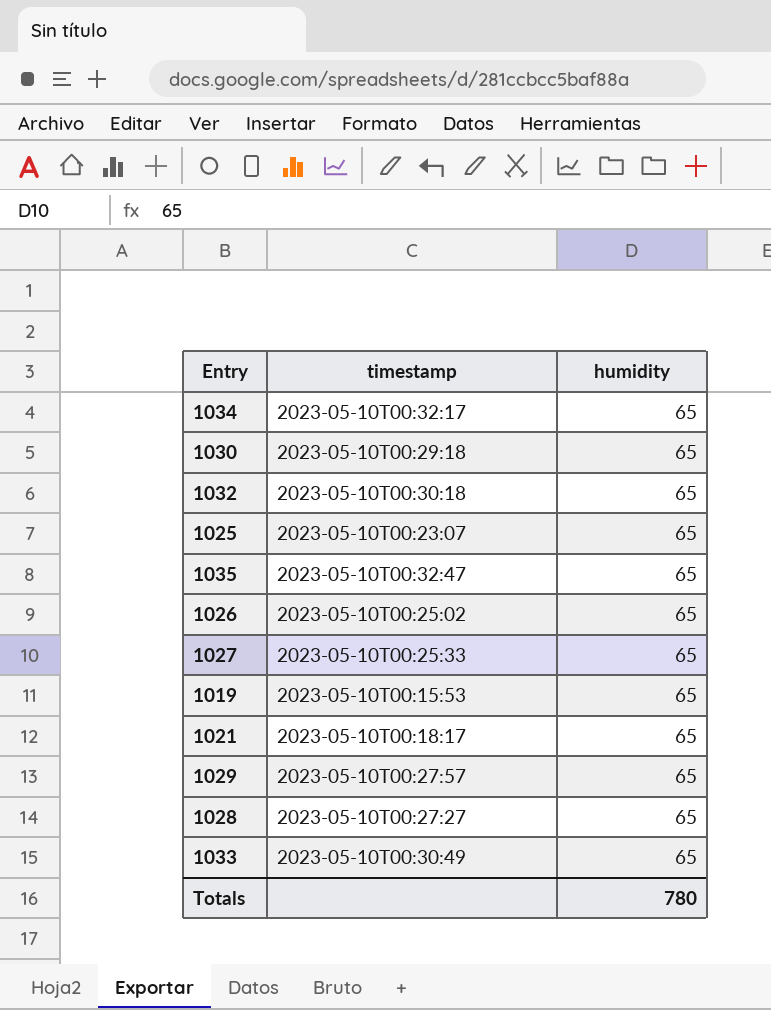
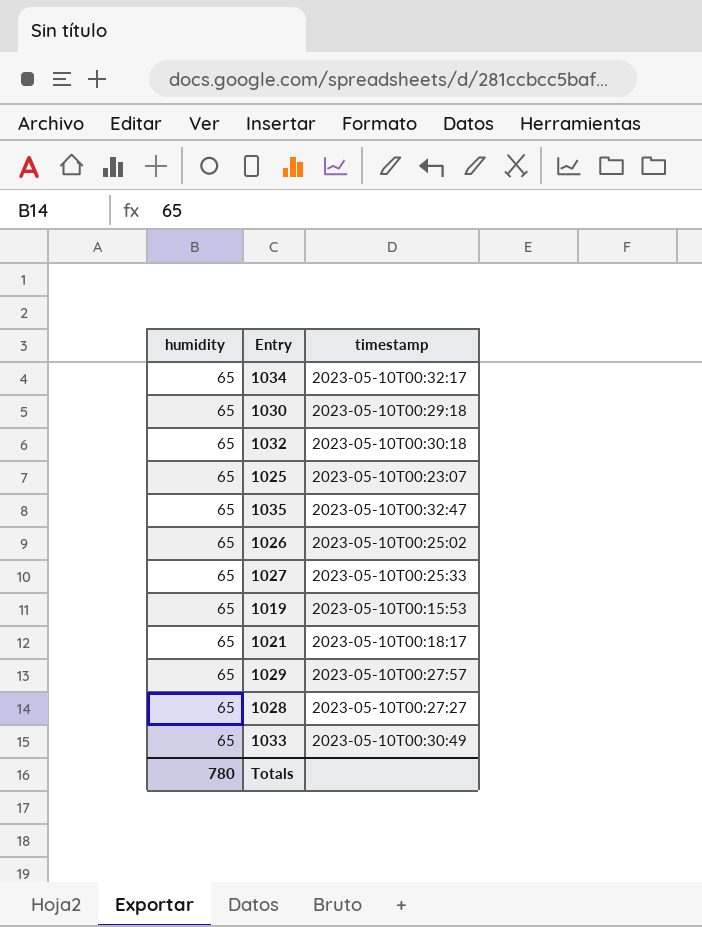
column humidity | position: 3 -> 1

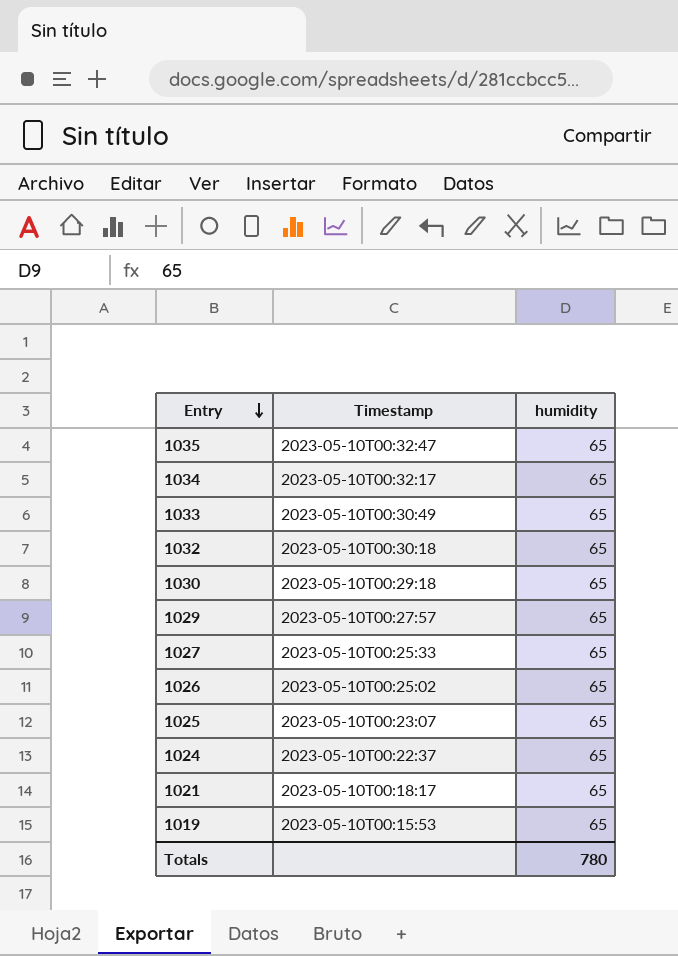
row order: none -> Entry descending
column name: timestamp -> Timestamp
column humidity | position: 1 -> 3
row 1028: 65 | 2023-05-10T00:27:27 -> none
row 1024: none -> 2023-05-10T00:22:37 | 65

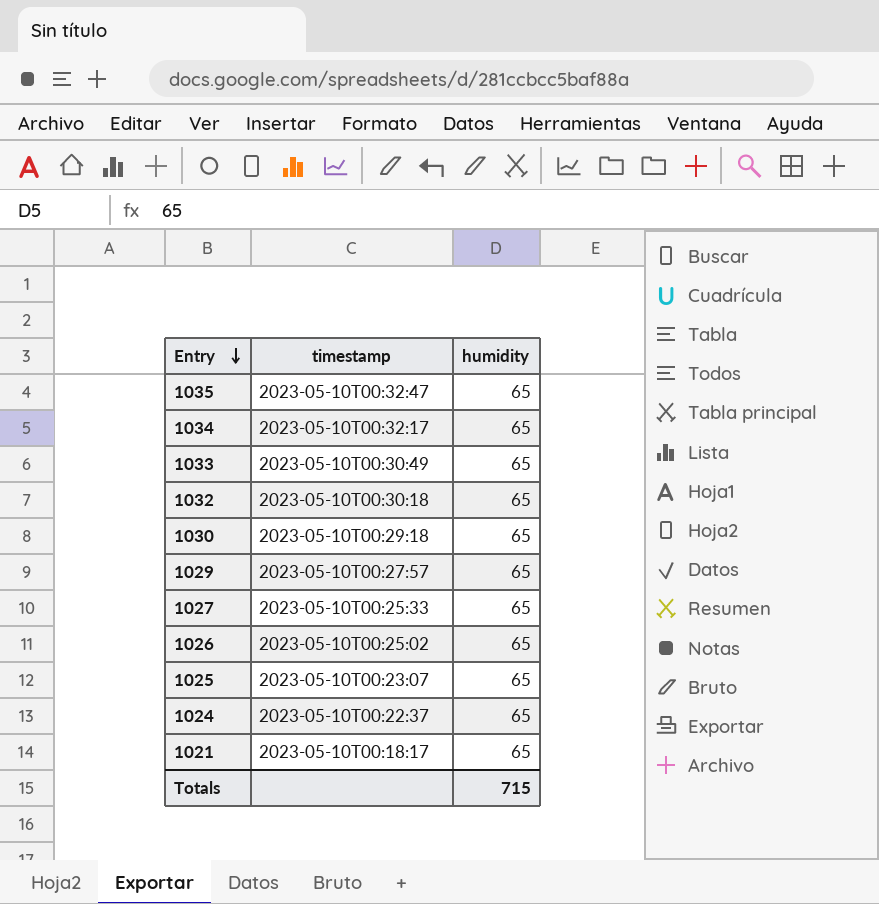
column name: Timestamp -> timestamp
row 1019: 2023-05-10T00:15:53 | 65 -> none
Totals | humidity: 780 -> 715

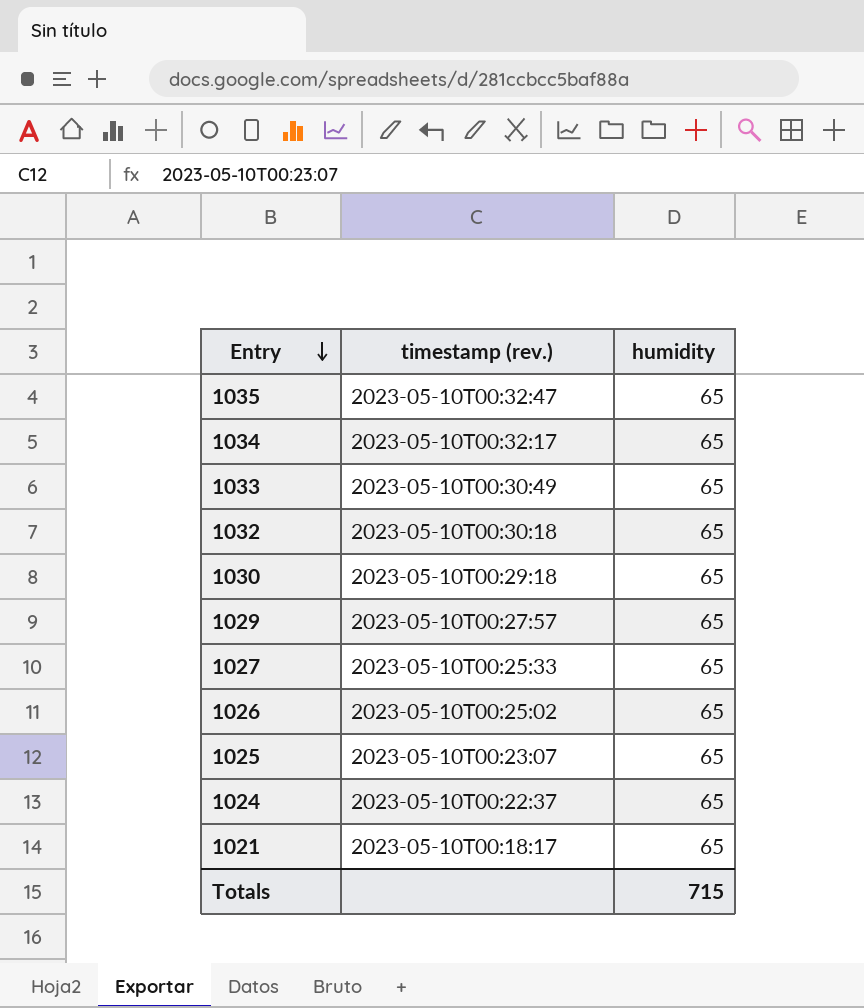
column name: timestamp -> timestamp (rev.)

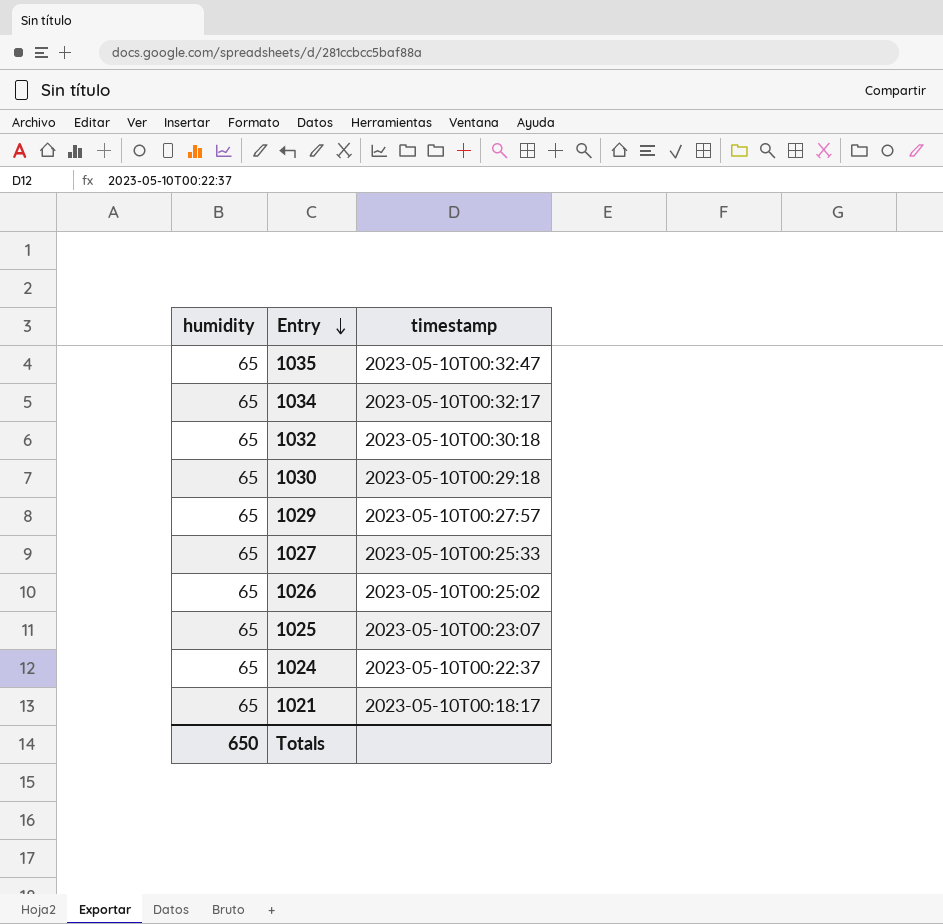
column humidity | position: 3 -> 1
column name: timestamp (rev.) -> timestamp
row 1033: 2023-05-10T00:30:49 | 65 -> none
Totals | humidity: 715 -> 650

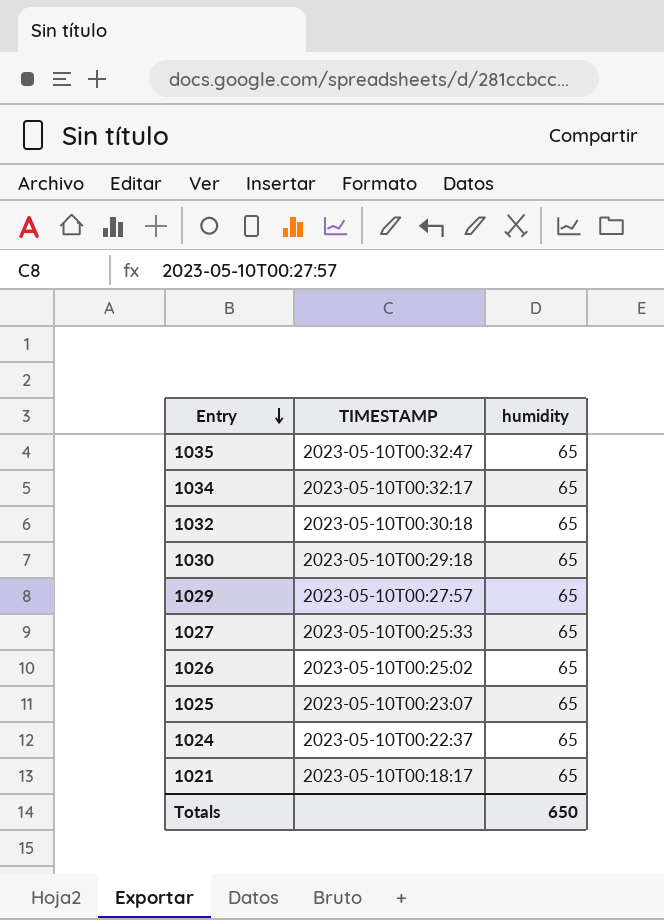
column name: timestamp -> TIMESTAMP
column humidity | position: 1 -> 3

